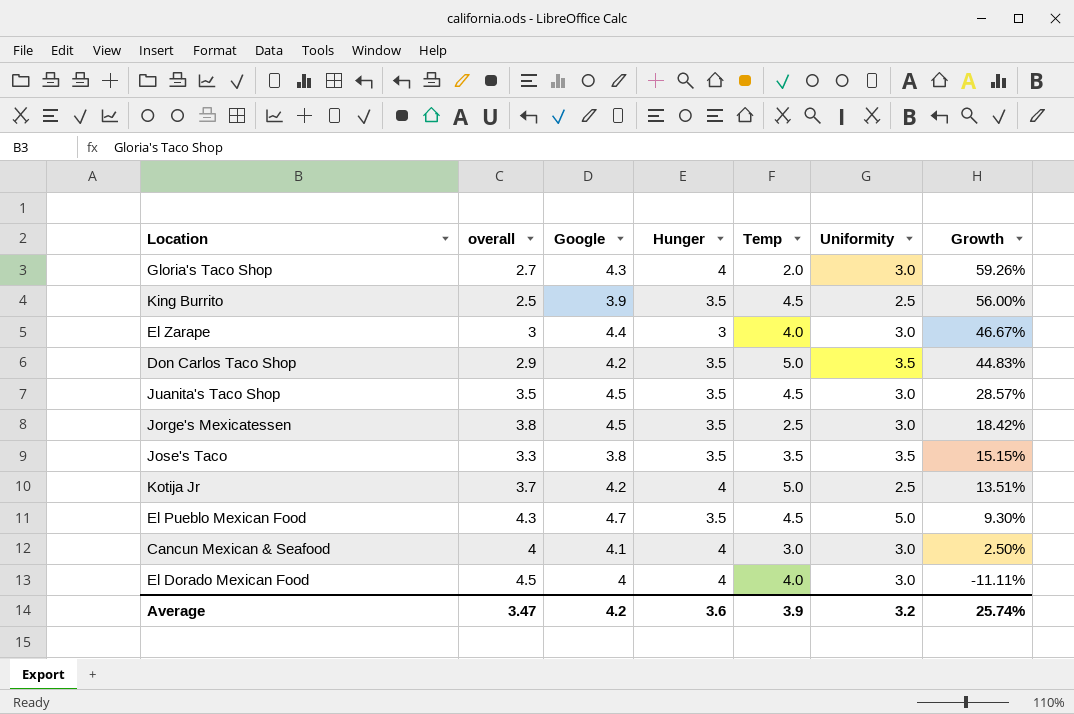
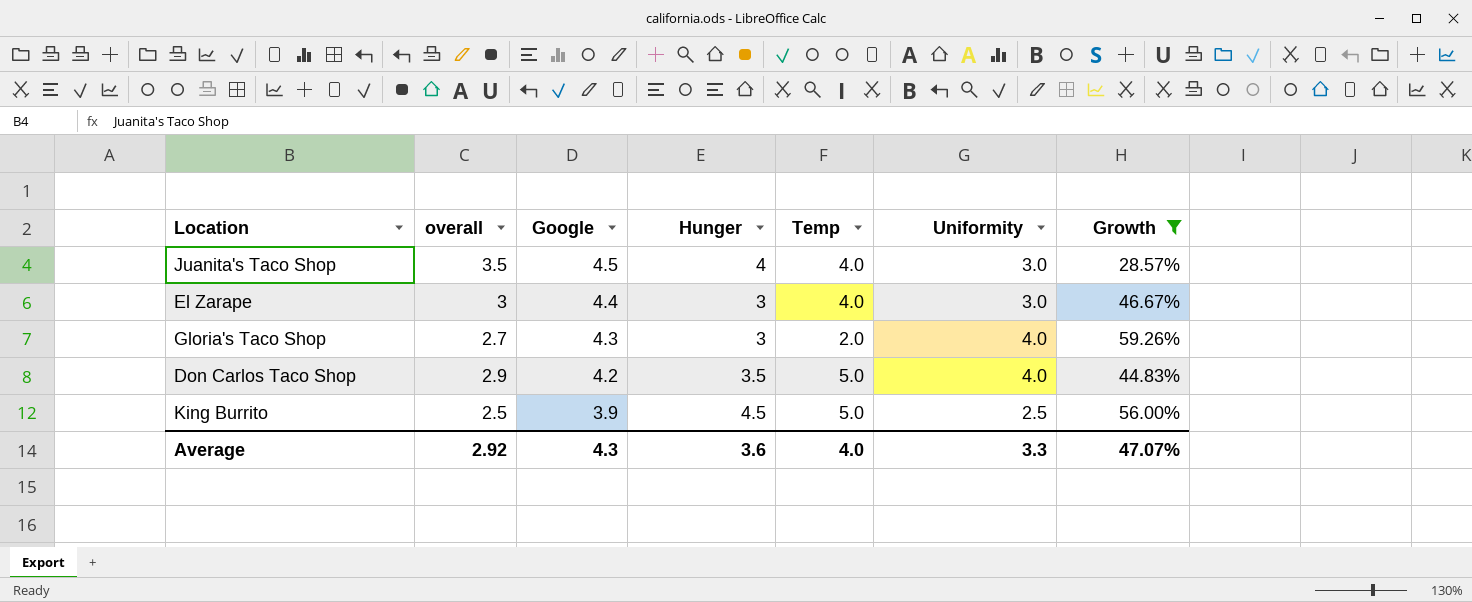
filter: none -> Growth >= 28.57%
row order: Growth descending -> Google descending
Juanita's Taco Shop | Hunger: 3.5 -> 4
Juanita's Taco Shop | Temp: 4.5 -> 4.0
Gloria's Taco Shop | Hunger: 4 -> 3
Gloria's Taco Shop | Uniformity: 3.0 -> 4.0
Don Carlos Taco Shop | Uniformity: 3.5 -> 4.0
King Burrito | Hunger: 3.5 -> 4.5
King Burrito | Temp: 4.5 -> 5.0
Average | overall: 3.47 -> 2.92
Average | Google: 4.2 -> 4.3
Average | Temp: 3.9 -> 4.0
Average | Uniformity: 3.2 -> 3.3
Average | Growth: 25.74% -> 47.07%

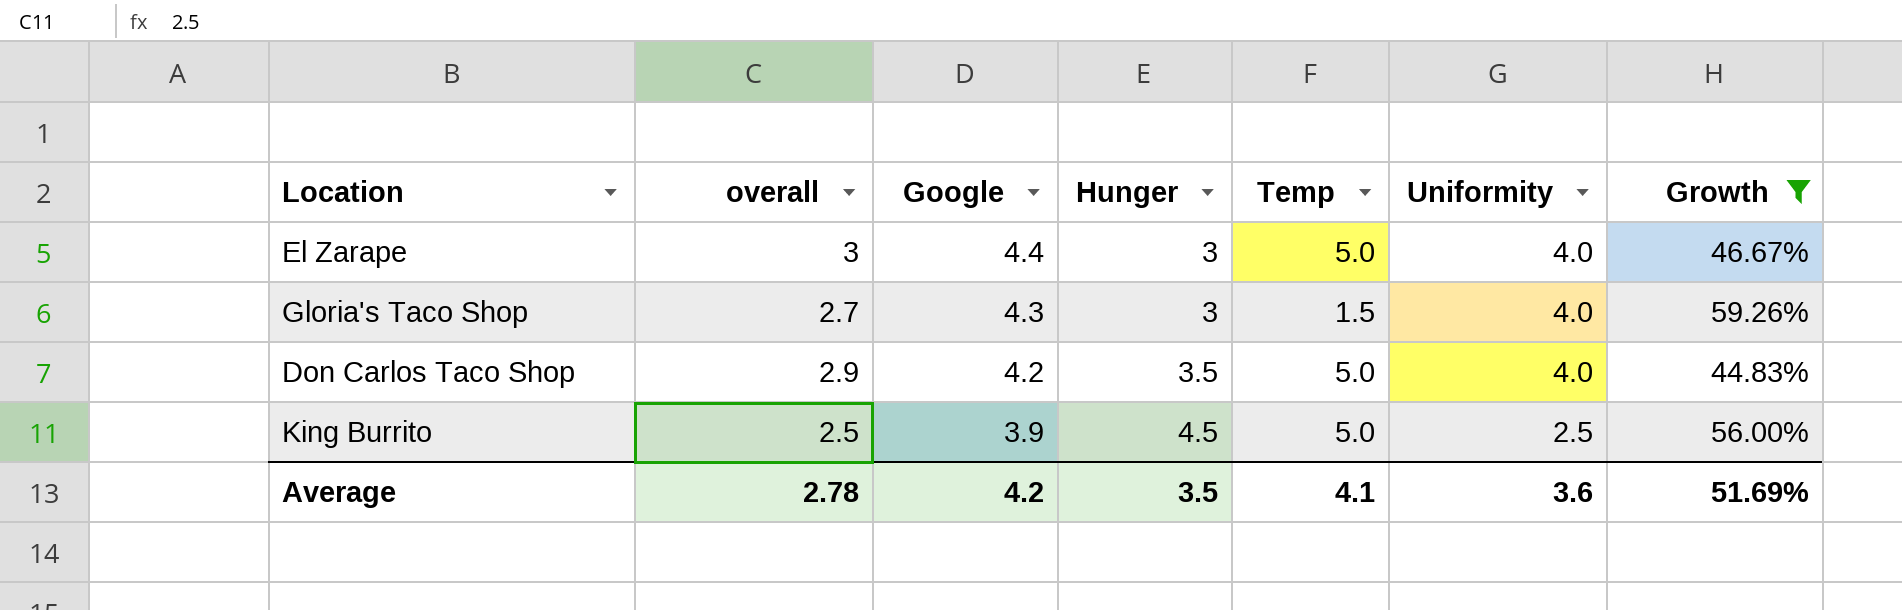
row Juanita's Taco Shop: 3.5 | 4.5 | 4 | 4.0 | 3.0 | 28.57% -> none
El Zarape | Temp: 4.0 -> 5.0
El Zarape | Uniformity: 3.0 -> 4.0
Gloria's Taco Shop | Temp: 2.0 -> 1.5
Average | overall: 2.92 -> 2.78
Average | Google: 4.3 -> 4.2
Average | Hunger: 3.6 -> 3.5
Average | Temp: 4.0 -> 4.1
Average | Uniformity: 3.3 -> 3.6
Average | Growth: 47.07% -> 51.69%

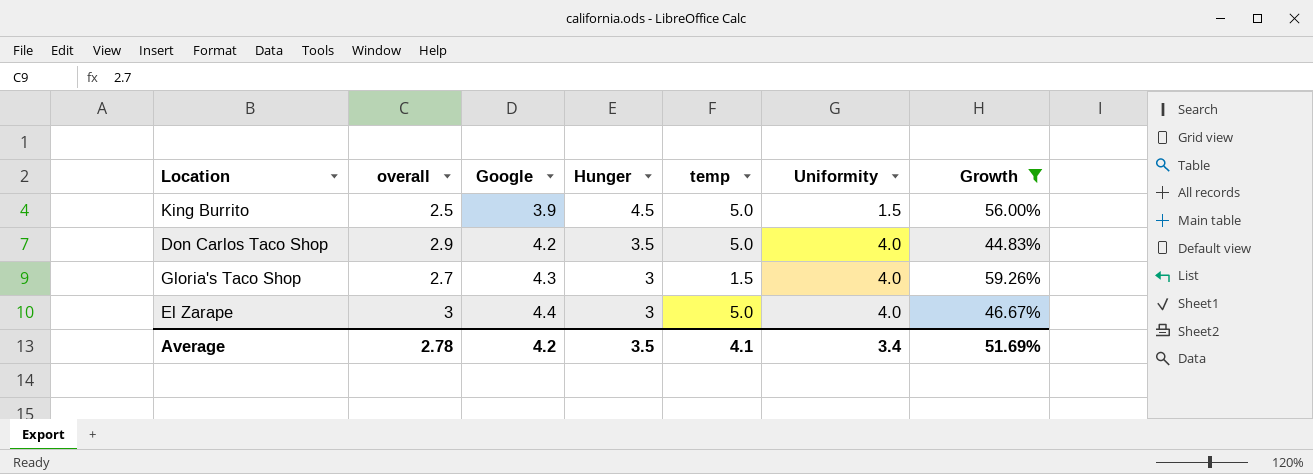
row order: Google descending -> Google ascending
column name: Temp -> temp
King Burrito | Uniformity: 2.5 -> 1.5
Average | Uniformity: 3.6 -> 3.4

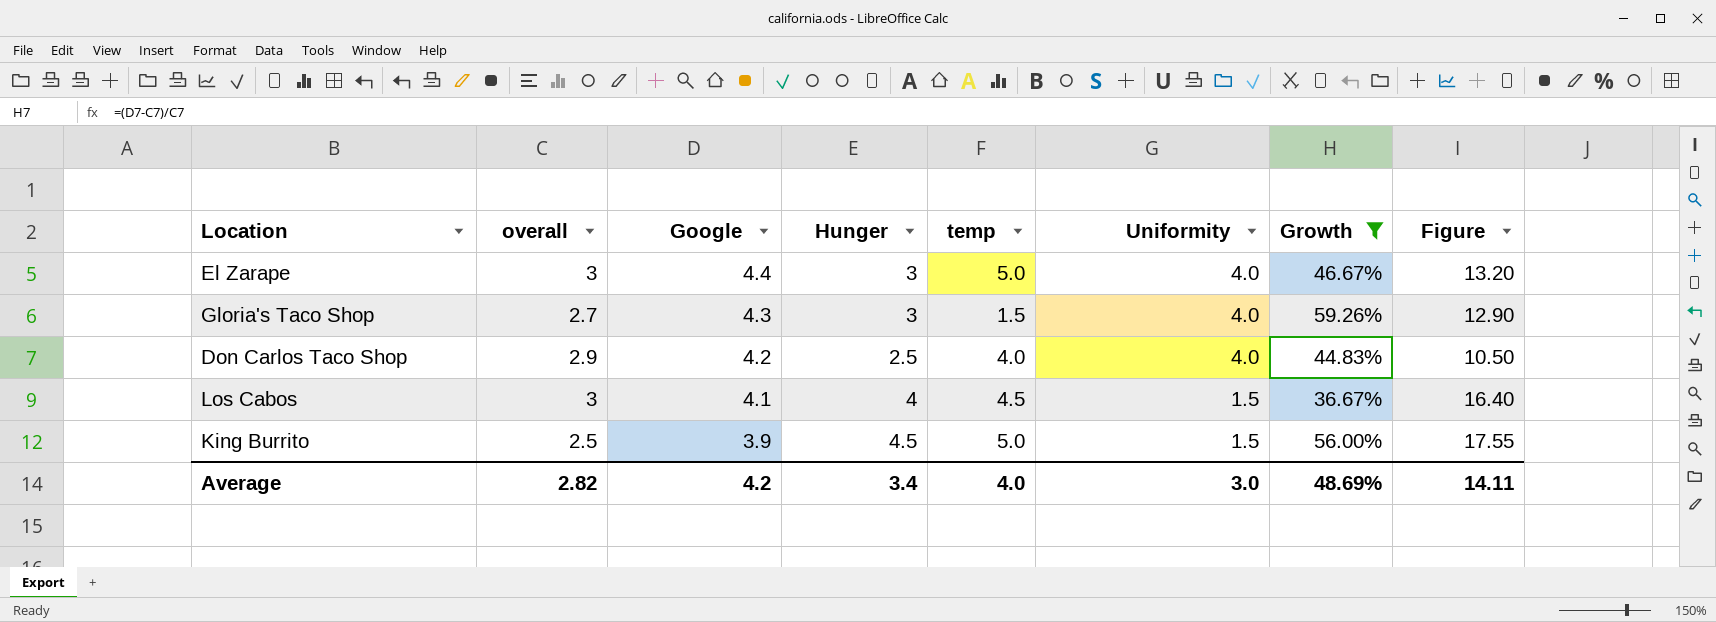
row order: Google ascending -> Google descending
column Figure | formula: none -> [Google] * [Hunger]
Don Carlos Taco Shop | Hunger: 3.5 -> 2.5
Don Carlos Taco Shop | temp: 5.0 -> 4.0
row Los Cabos: none -> 3 | 4.1 | 4 | 4.5 | 1.5 | 36.67% | 16.40
Average | overall: 2.78 -> 2.82
Average | Hunger: 3.5 -> 3.4
Average | temp: 4.1 -> 4.0
Average | Uniformity: 3.4 -> 3.0
Average | Growth: 51.69% -> 48.69%

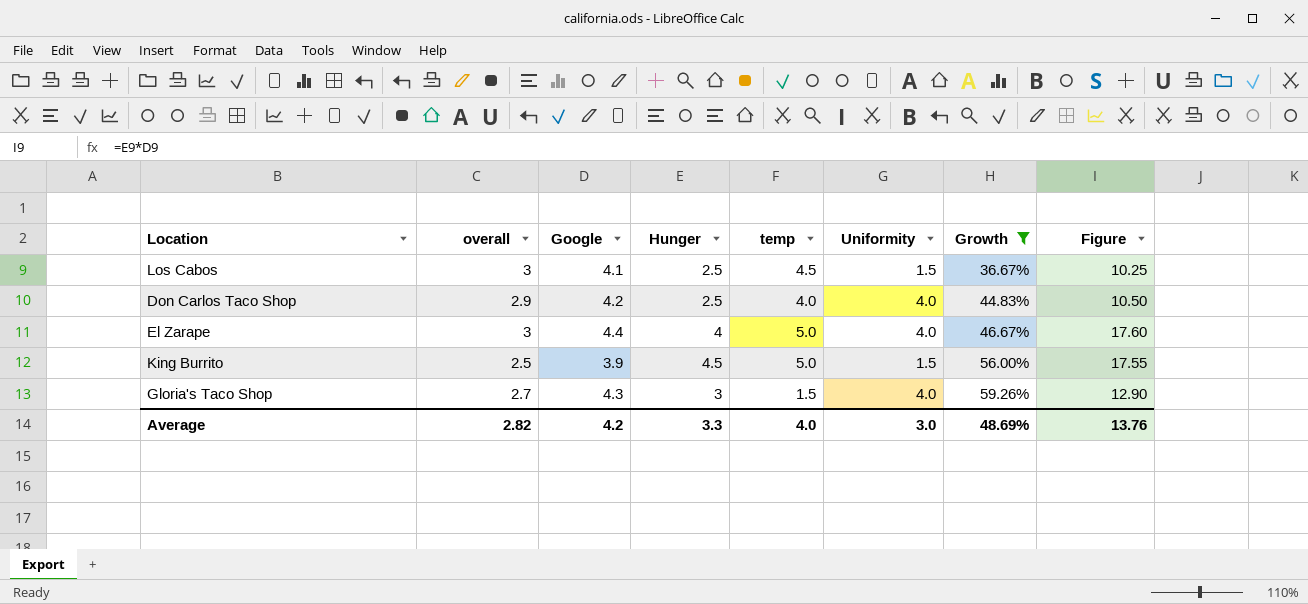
row order: Google descending -> Growth ascending
Los Cabos | Hunger: 4 -> 2.5
Los Cabos | Figure: 16.40 -> 10.25
El Zarape | Hunger: 3 -> 4
El Zarape | Figure: 13.20 -> 17.60
Average | Hunger: 3.4 -> 3.3
Average | Figure: 14.11 -> 13.76

